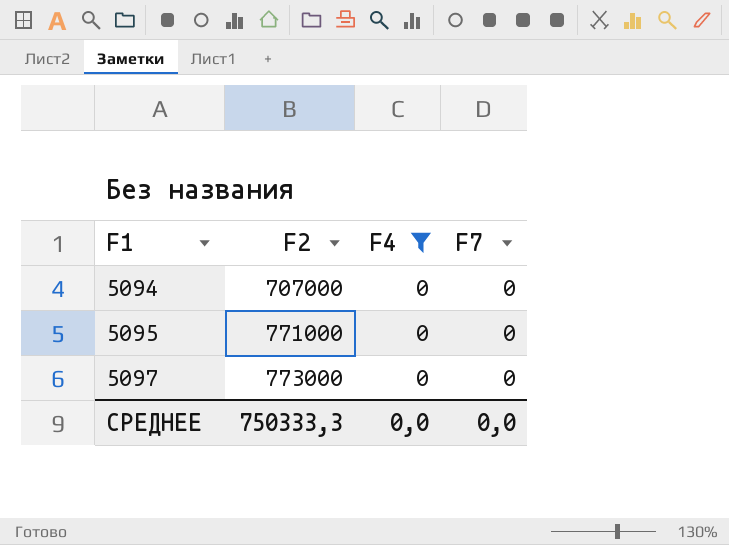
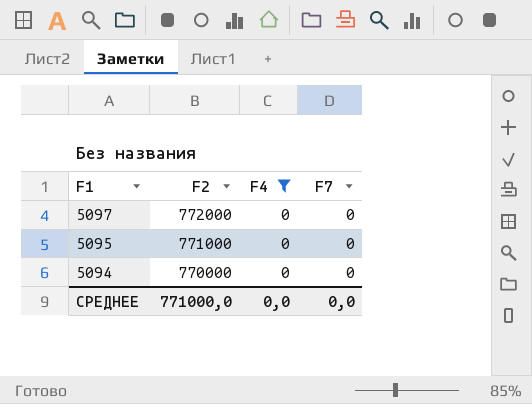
row order: F1 ascending -> F1 descending
5097 | F2: 773000 -> 772000
5094 | F2: 707000 -> 770000
СРЕДНЕЕ | F2: 750333,3 -> 771000,0

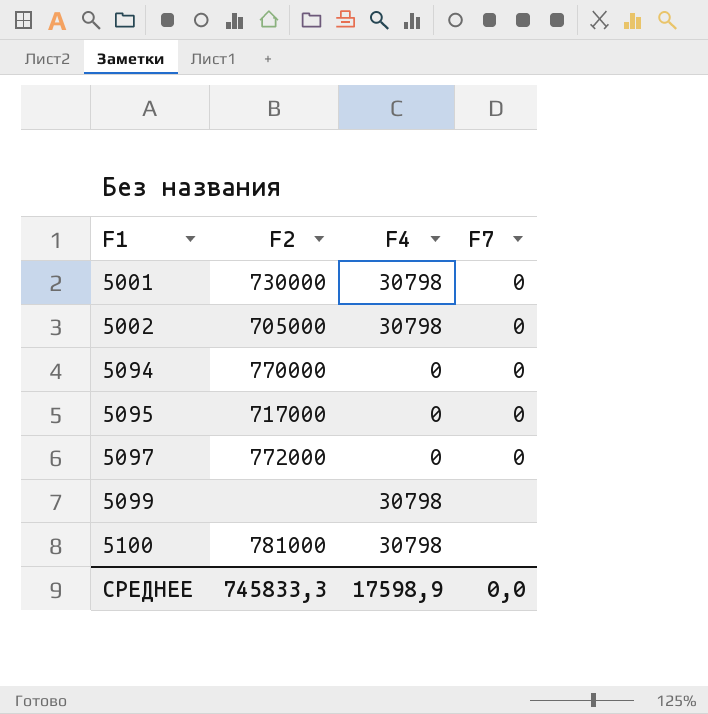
filter: F4 = 0 -> none
row order: F1 descending -> F1 ascending
5095 | F2: 771000 -> 717000
СРЕДНЕЕ | F2: 771000,0 -> 745833,3
СРЕДНЕЕ | F4: 0,0 -> 17598,9

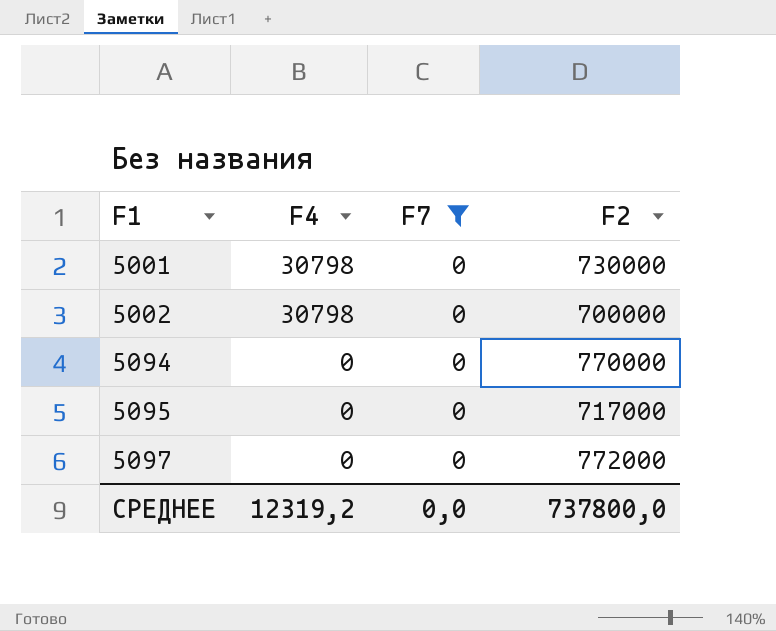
filter: none -> F7 = 0
column F2 | position: 2 -> 4
5002 | F2: 705000 -> 700000
СРЕДНЕЕ | F4: 17598,9 -> 12319,2
СРЕДНЕЕ | F2: 745833,3 -> 737800,0

